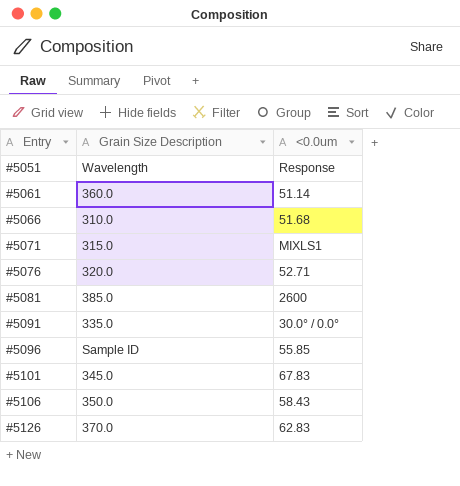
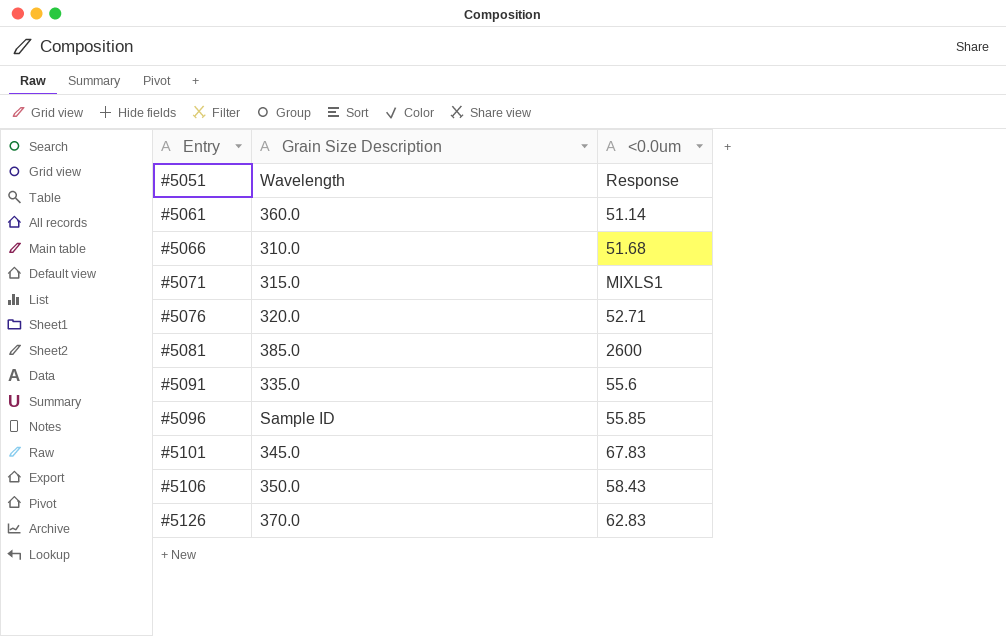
#5091 | <0.0um: 30.0° / 0.0° -> 55.6

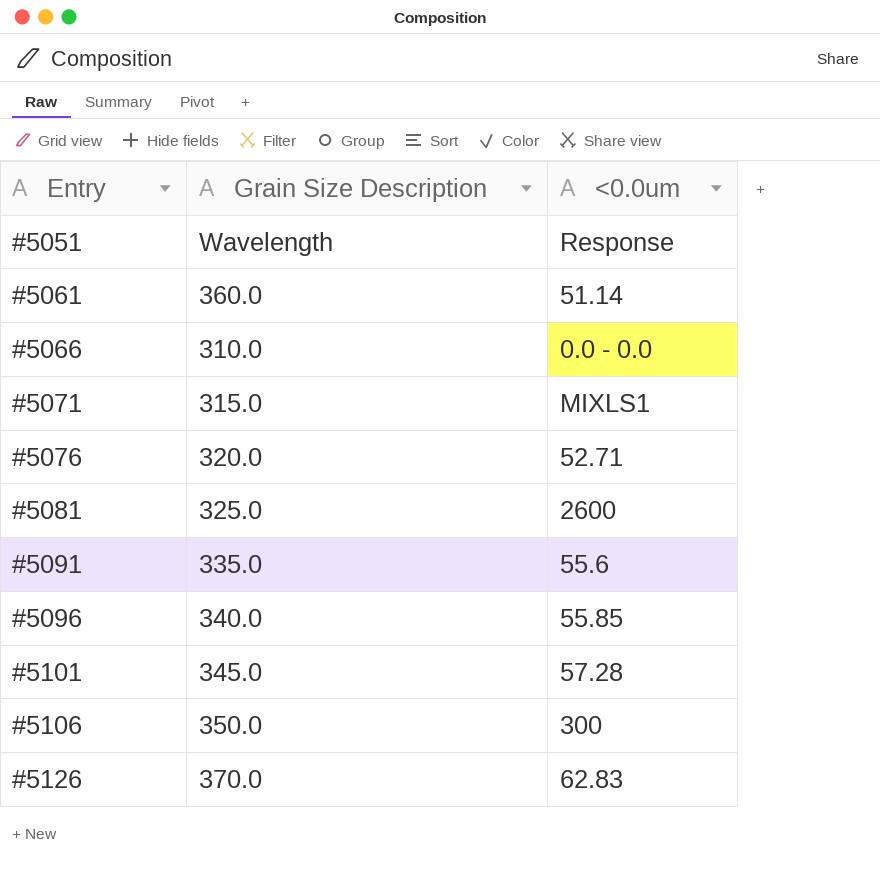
#5066 | <0.0um: 51.68 -> 0.0 - 0.0
#5081 | Grain Size Description: 385.0 -> 325.0
#5096 | Grain Size Description: Sample ID -> 340.0
#5101 | <0.0um: 67.83 -> 57.28
#5106 | <0.0um: 58.43 -> 300

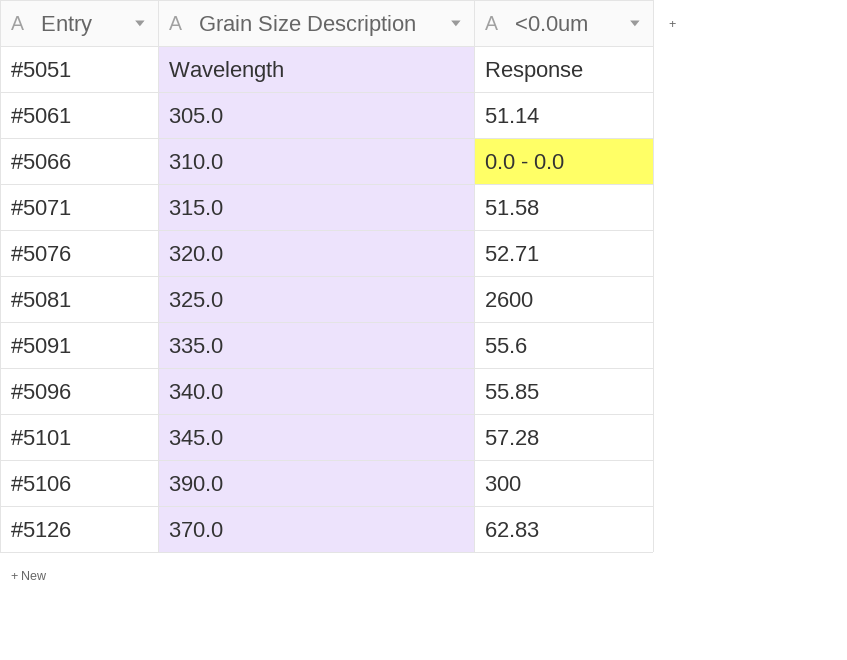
#5061 | Grain Size Description: 360.0 -> 305.0
#5071 | <0.0um: MIXLS1 -> 51.58
#5106 | Grain Size Description: 350.0 -> 390.0

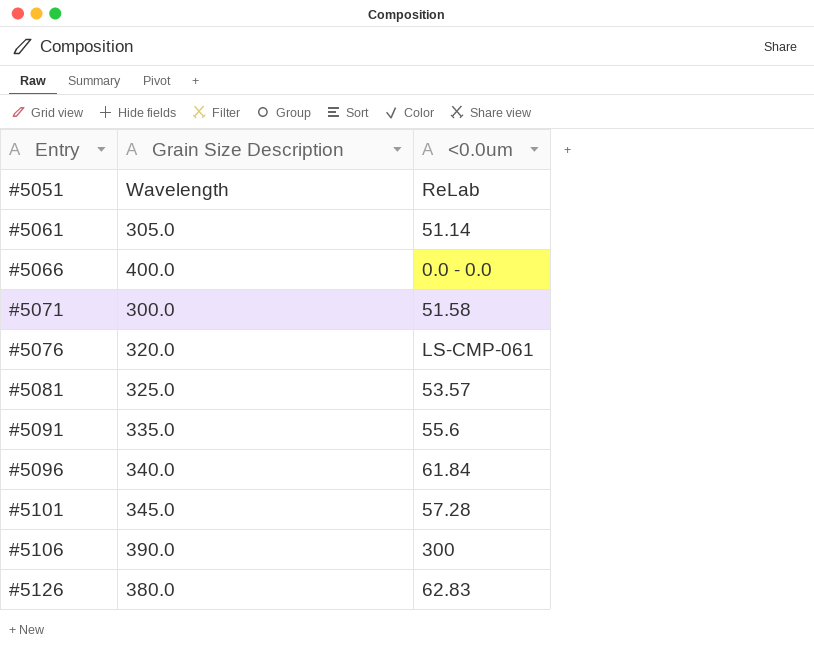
#5051 | <0.0um: Response -> ReLab
#5066 | Grain Size Description: 310.0 -> 400.0
#5071 | Grain Size Description: 315.0 -> 300.0
#5076 | <0.0um: 52.71 -> LS-CMP-061
#5081 | <0.0um: 2600 -> 53.57
#5096 | <0.0um: 55.85 -> 61.84
#5126 | Grain Size Description: 370.0 -> 380.0

